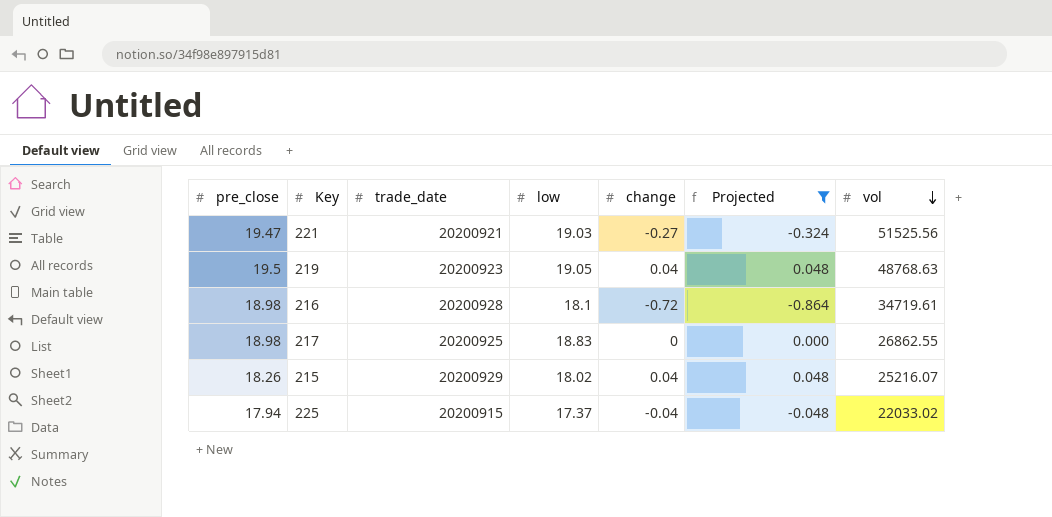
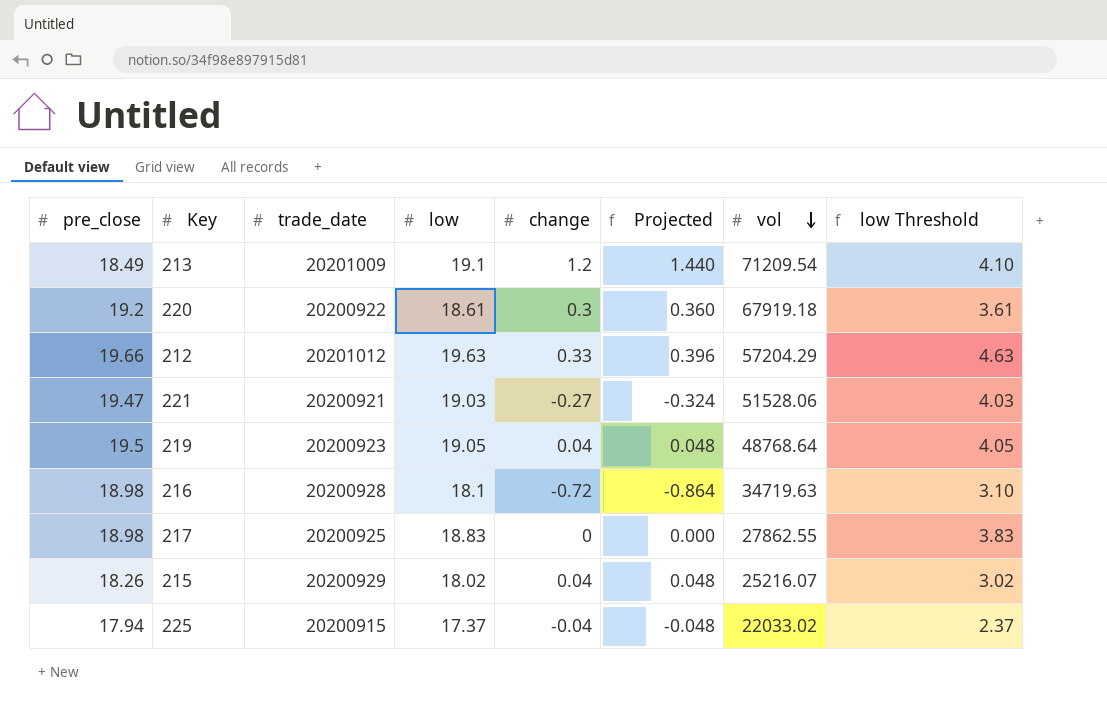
filter: Projected <= 0.048 -> none
column low Threshold | formula: none -> [low] - 15
221 | vol: 51525.56 -> 51528.06
219 | vol: 48768.63 -> 48768.64
216 | vol: 34719.61 -> 34719.63
217 | vol: 26862.55 -> 27862.55

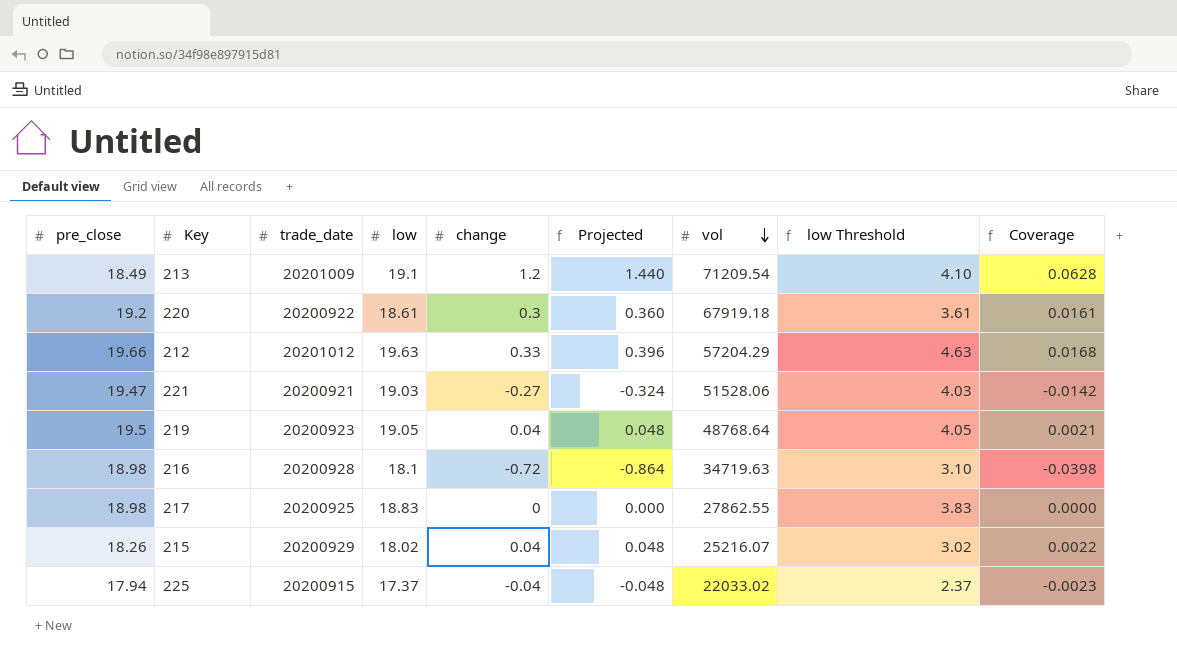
column Coverage | formula: none -> [change] / [low]

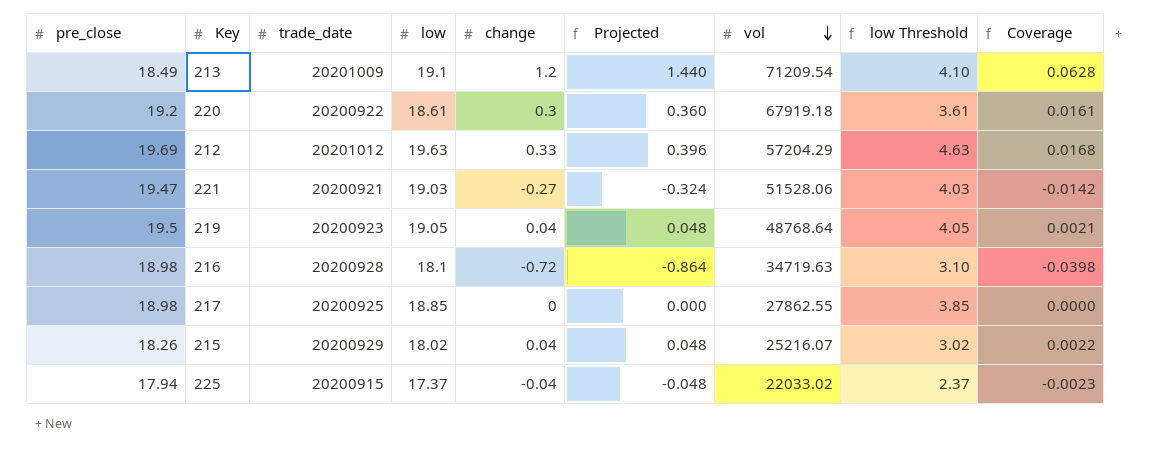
212 | pre_close: 19.66 -> 19.69
217 | low: 18.83 -> 18.85
217 | low Threshold: 3.83 -> 3.85

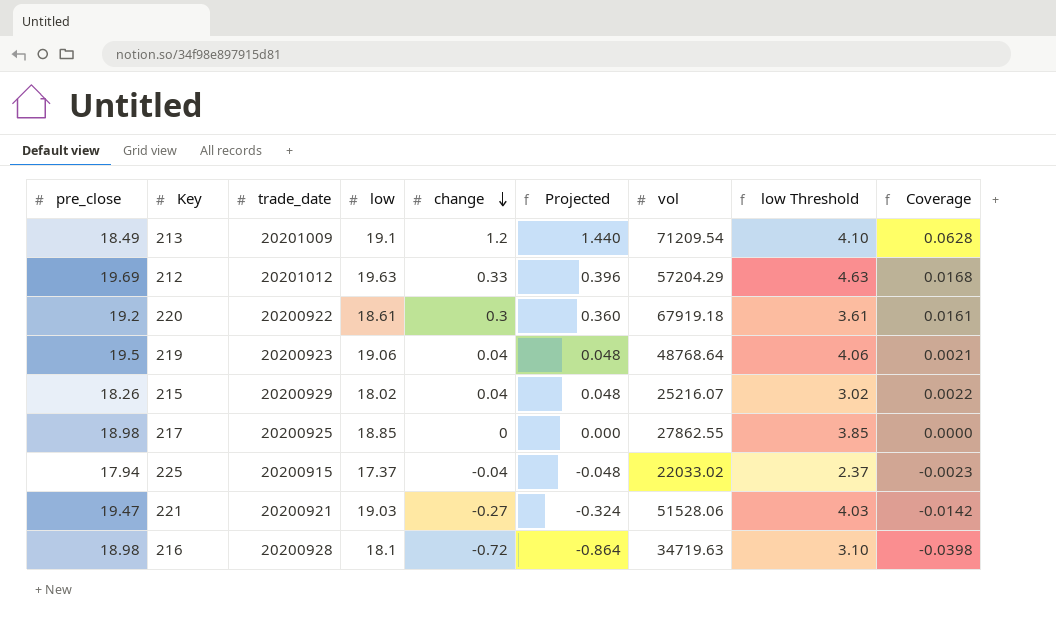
row order: vol descending -> change descending
219 | low: 19.05 -> 19.06
219 | low Threshold: 4.05 -> 4.06

